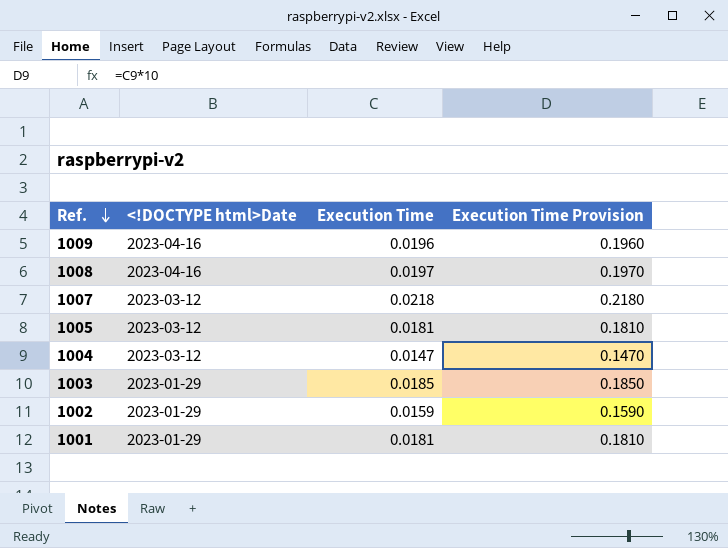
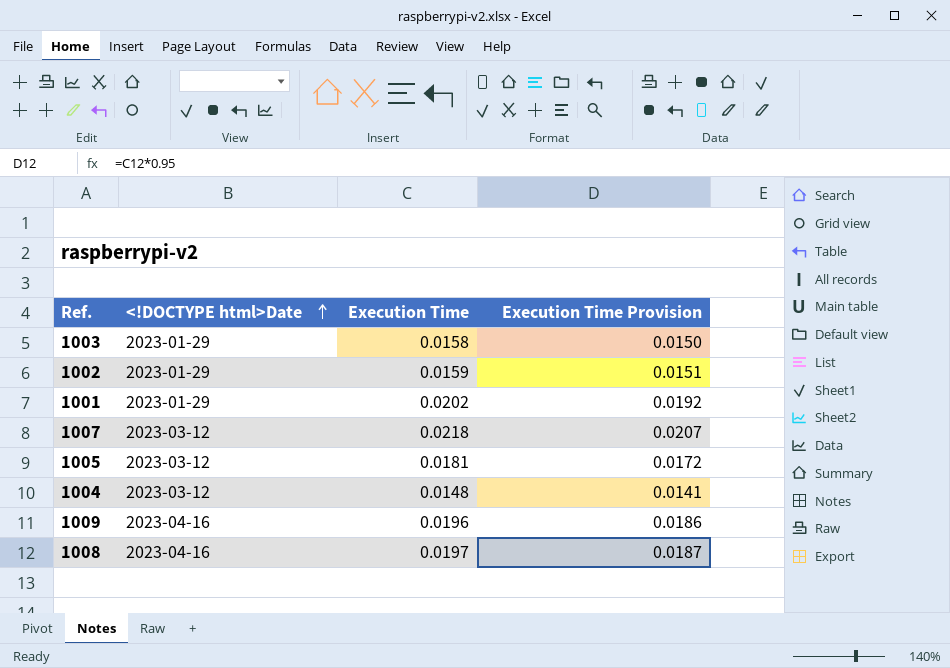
row order: Ref. descending -> <!DOCTYPE html>Date ascending
column Execution Time Provision | formula: [Execution Time] * 10 -> [Execution Time] * 0.95
1003 | Execution Time: 0.0185 -> 0.0158
1001 | Execution Time: 0.0181 -> 0.0202
1004 | Execution Time: 0.0147 -> 0.0148

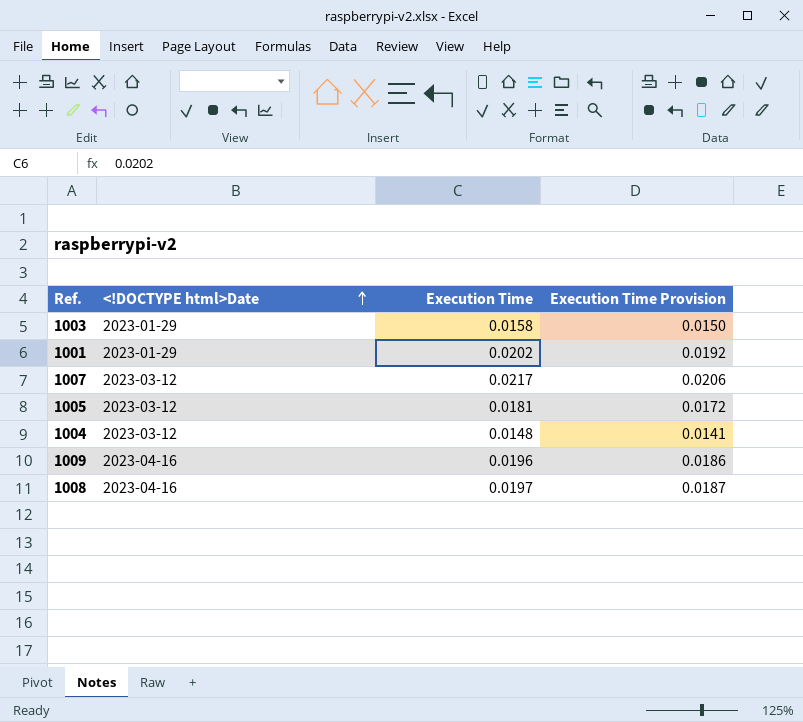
row 1002: 2023-01-29 | 0.0159 | 0.0151 -> none
1007 | Execution Time: 0.0218 -> 0.0217
1007 | Execution Time Provision: 0.0207 -> 0.0206

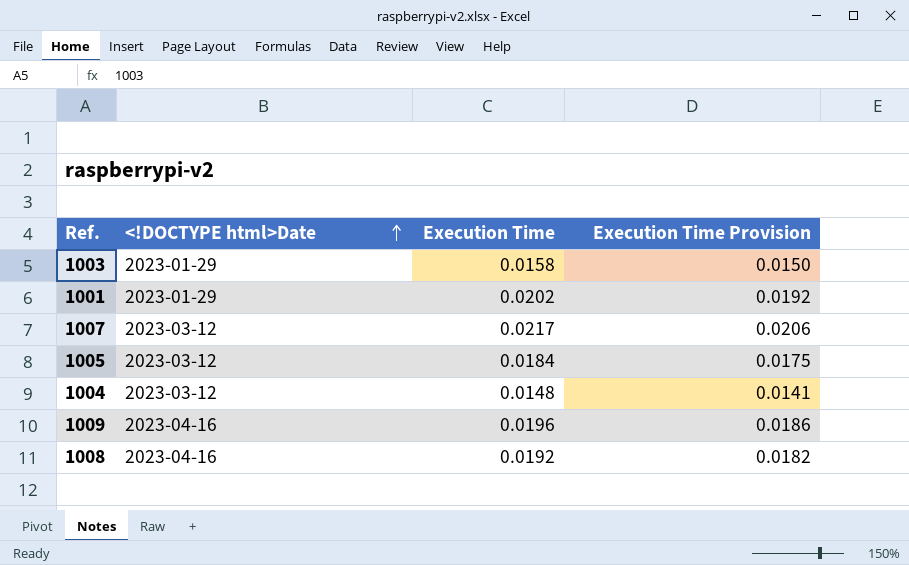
1005 | Execution Time: 0.0181 -> 0.0184
1005 | Execution Time Provision: 0.0172 -> 0.0175
1008 | Execution Time: 0.0197 -> 0.0192
1008 | Execution Time Provision: 0.0187 -> 0.0182

